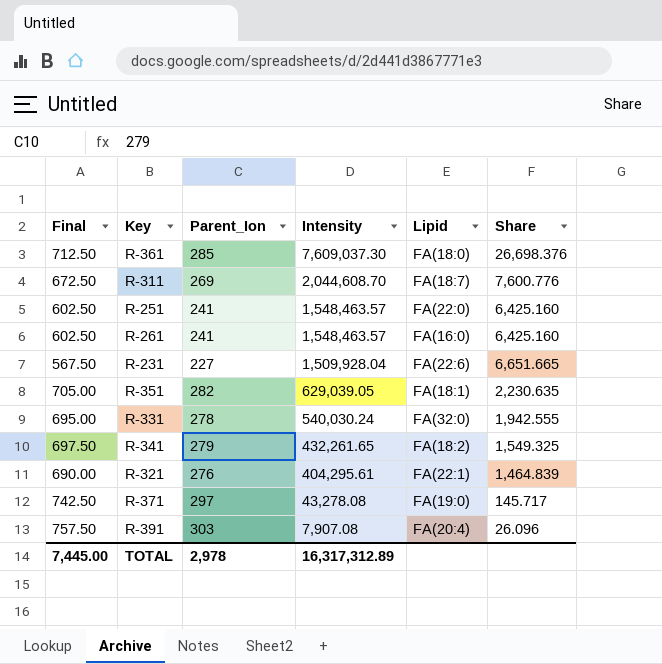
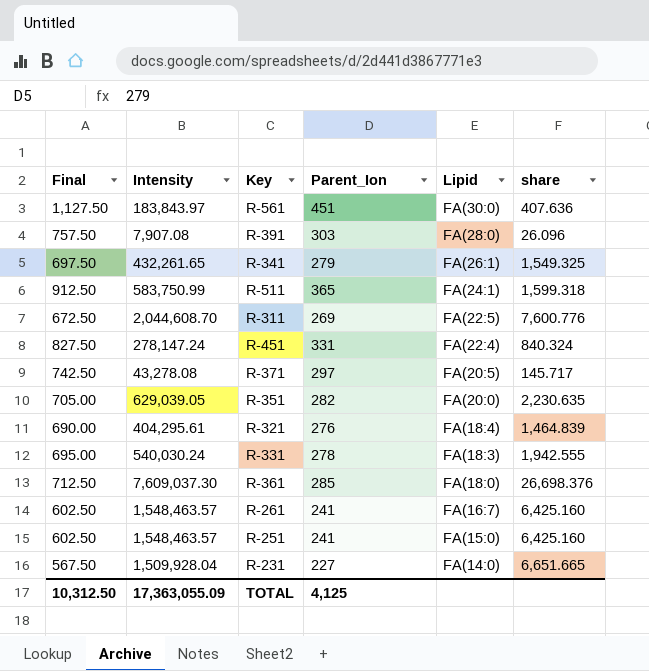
row order: Intensity descending -> Lipid descending
column Intensity | position: 4 -> 2
column name: Share -> share
row R-561: none -> 1,127.50 | 183,843.97 | 451 | FA(30:0) | 407.636
R-391 | Lipid: FA(20:4) -> FA(28:0)
R-341 | Lipid: FA(18:2) -> FA(26:1)
row R-511: none -> 912.50 | 583,750.99 | 365 | FA(24:1) | 1,599.318
R-311 | Lipid: FA(18:7) -> FA(22:5)
row R-451: none -> 827.50 | 278,147.24 | 331 | FA(22:4) | 840.324
R-371 | Lipid: FA(19:0) -> FA(20:5)
R-351 | Lipid: FA(18:1) -> FA(20:0)
R-321 | Lipid: FA(22:1) -> FA(18:4)
R-331 | Lipid: FA(32:0) -> FA(18:3)
R-261 | Lipid: FA(16:0) -> FA(16:7)
R-251 | Lipid: FA(22:0) -> FA(15:0)
R-231 | Lipid: FA(22:6) -> FA(14:0)
TOTAL | Final: 7,445.00 -> 10,312.50
TOTAL | Intensity: 16,317,312.89 -> 17,363,055.09
TOTAL | Parent_Ion: 2,978 -> 4,125

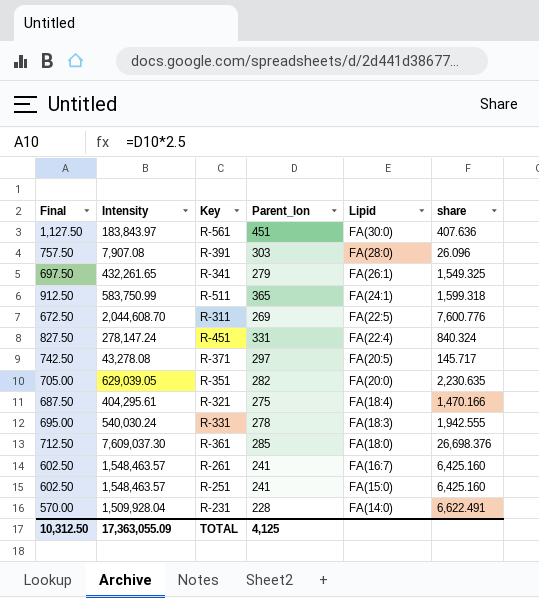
R-321 | Final: 690.00 -> 687.50
R-321 | Parent_Ion: 276 -> 275
R-321 | share: 1,464.839 -> 1,470.166
R-231 | Final: 567.50 -> 570.00
R-231 | Parent_Ion: 227 -> 228
R-231 | share: 6,651.665 -> 6,622.491

